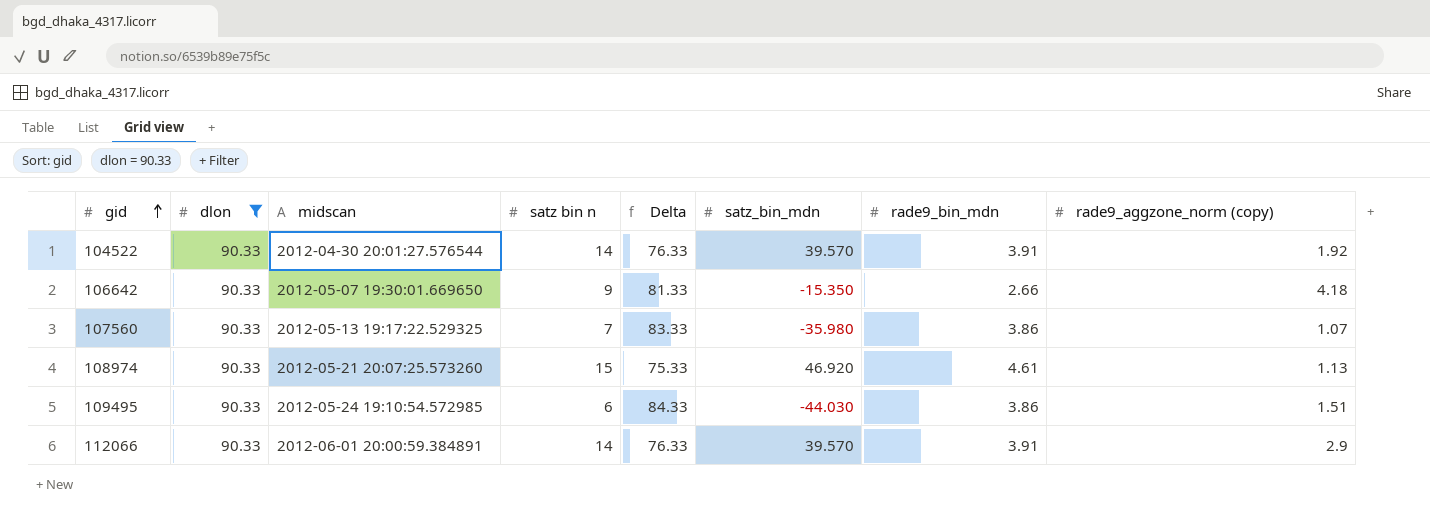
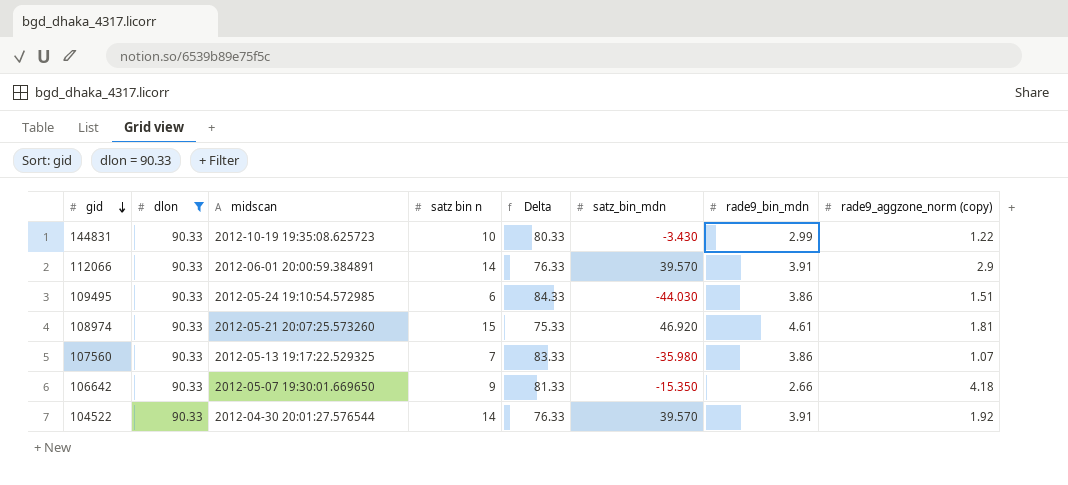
row order: gid ascending -> gid descending
row 144831: none -> 90.33 | 2012-10-19 19:35:08.625723 | 10 | 80.33 | -3.430 | 2.99 | 1.22
108974 | rade9_aggzone_norm (copy): 1.13 -> 1.81

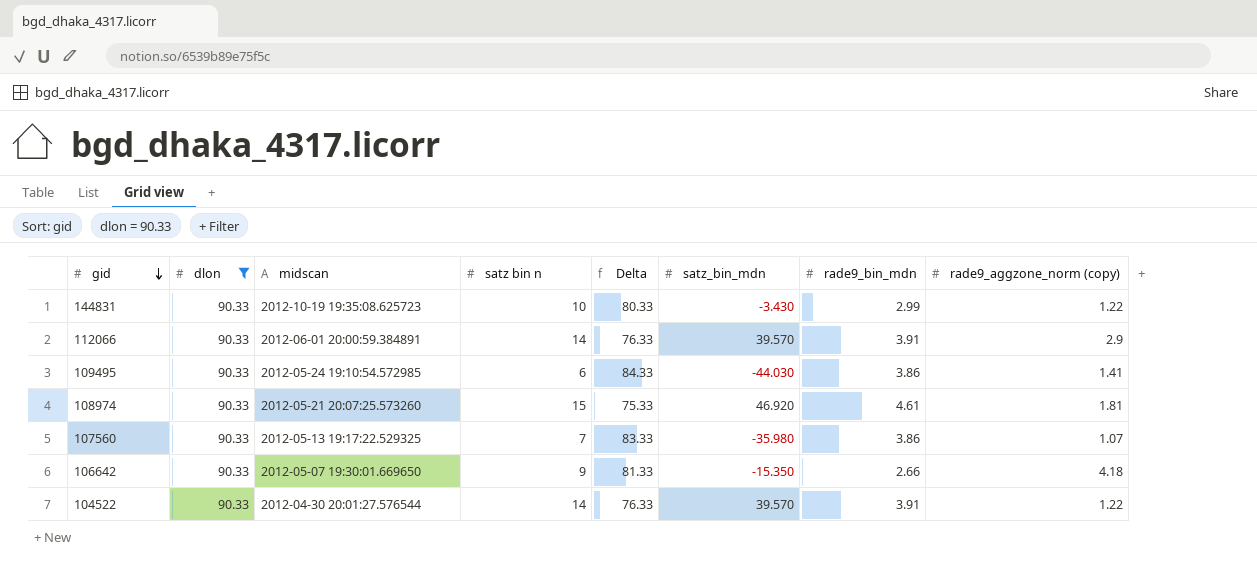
109495 | rade9_aggzone_norm (copy): 1.51 -> 1.41
104522 | rade9_aggzone_norm (copy): 1.92 -> 1.22

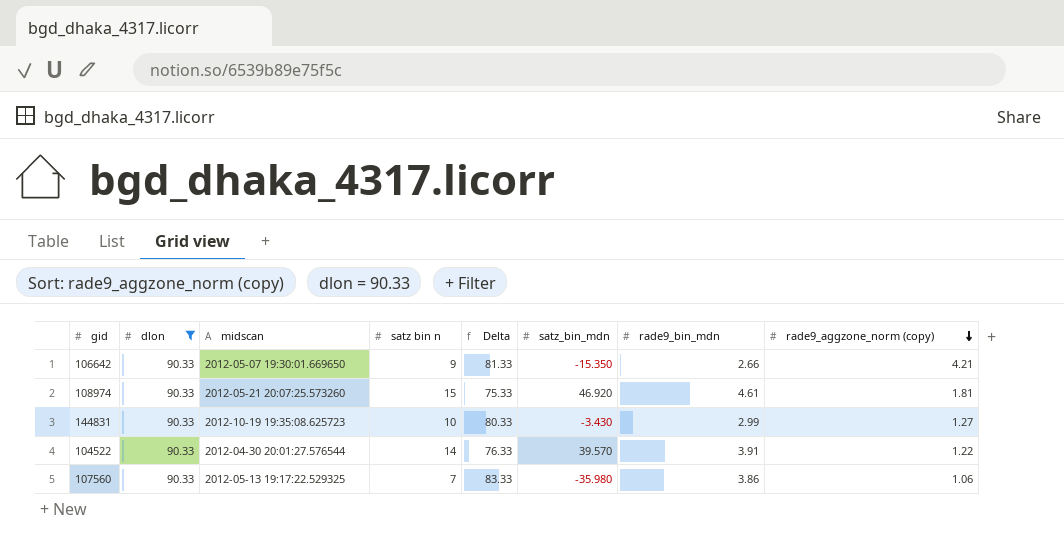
row order: gid descending -> rade9_aggzone_norm (copy) descending
row 112066: 90.33 | 2012-06-01 20:00:59.384891 | 14 | 76.33 | 39.570 | 3.91 | 2.9 -> none
row 109495: 90.33 | 2012-05-24 19:10:54.572985 | 6 | 84.33 | -44.030 | 3.86 | 1.41 -> none
106642 | rade9_aggzone_norm (copy): 4.18 -> 4.21
144831 | rade9_aggzone_norm (copy): 1.22 -> 1.27
107560 | rade9_aggzone_norm (copy): 1.07 -> 1.06

